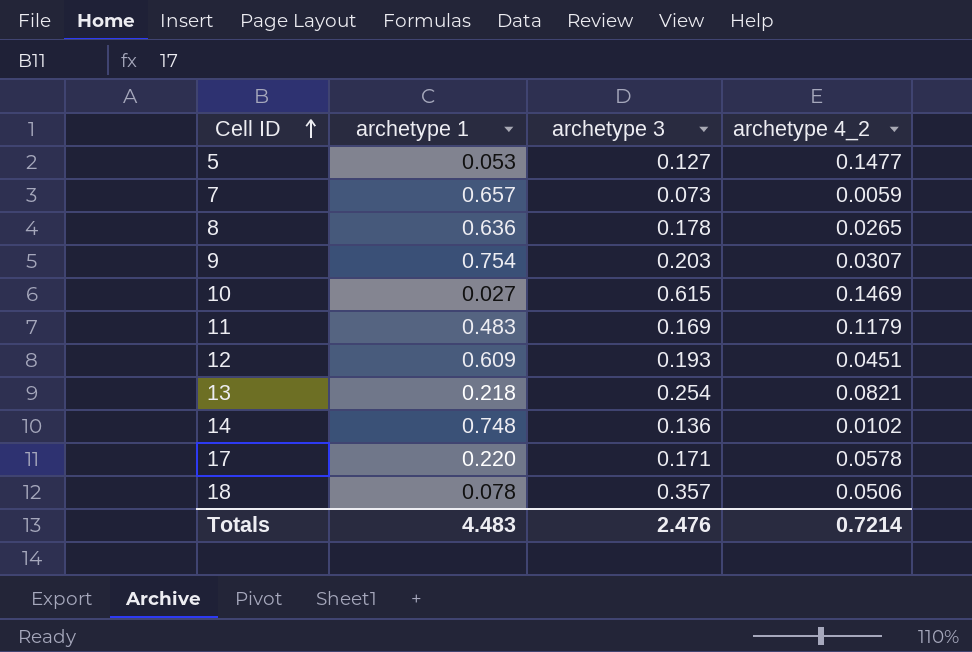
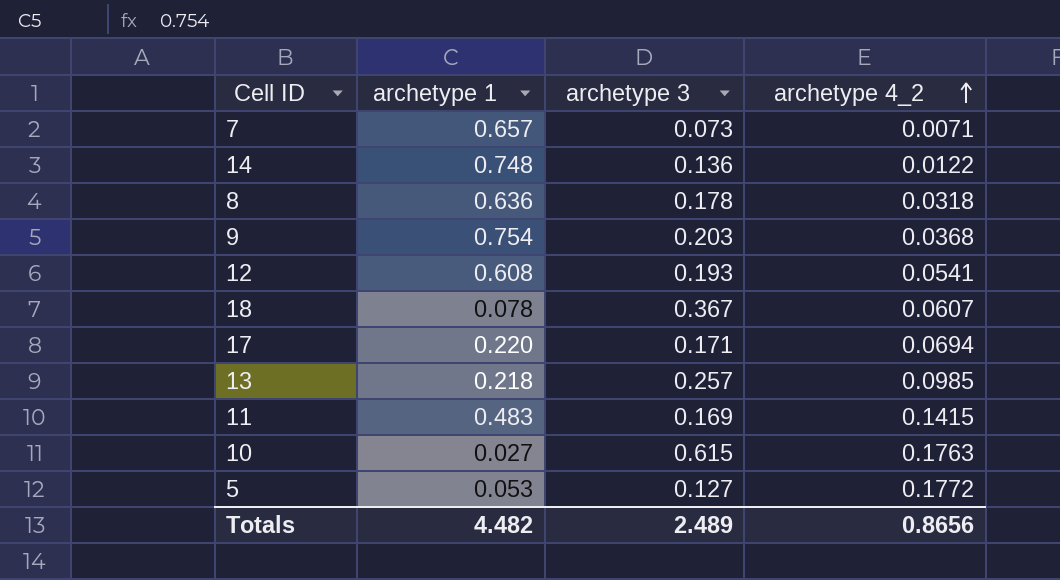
row order: Cell ID ascending -> archetype 4_2 ascending
7 | archetype 4_2: 0.0059 -> 0.0071
14 | archetype 4_2: 0.0102 -> 0.0122
8 | archetype 4_2: 0.0265 -> 0.0318
9 | archetype 4_2: 0.0307 -> 0.0368
12 | archetype 1: 0.609 -> 0.608
12 | archetype 4_2: 0.0451 -> 0.0541
18 | archetype 3: 0.357 -> 0.367
18 | archetype 4_2: 0.0506 -> 0.0607
17 | archetype 4_2: 0.0578 -> 0.0694
13 | archetype 3: 0.254 -> 0.257
13 | archetype 4_2: 0.0821 -> 0.0985
11 | archetype 4_2: 0.1179 -> 0.1415
10 | archetype 4_2: 0.1469 -> 0.1763
5 | archetype 4_2: 0.1477 -> 0.1772
Totals | archetype 1: 4.483 -> 4.482
Totals | archetype 3: 2.476 -> 2.489
Totals | archetype 4_2: 0.7214 -> 0.8656

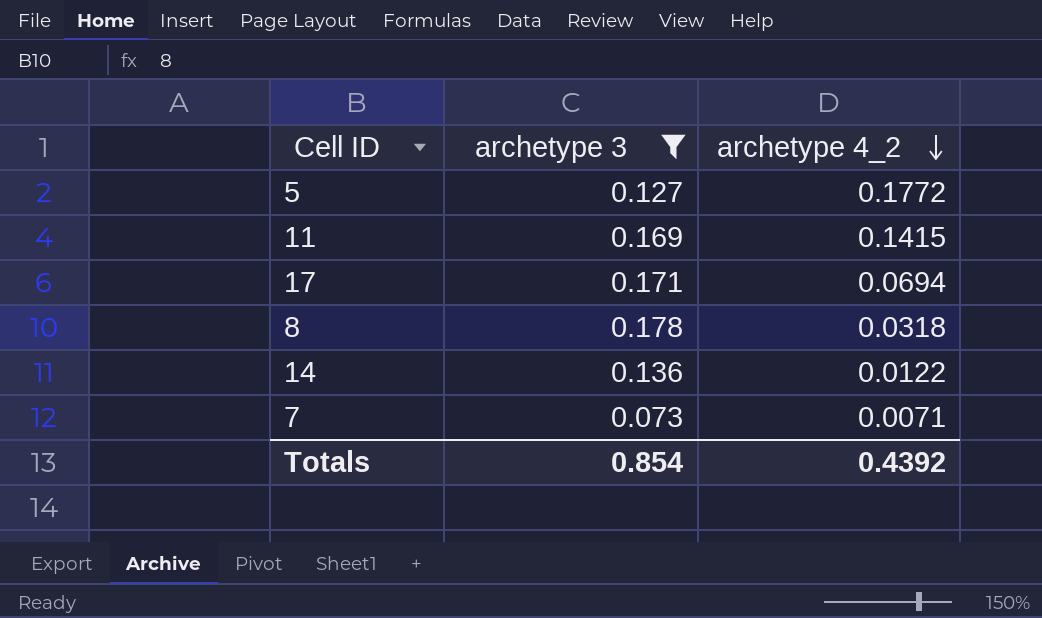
filter: none -> archetype 3 <= 0.178
row order: archetype 4_2 ascending -> archetype 4_2 descending
column archetype 1 | position: 2 -> none
Totals | archetype 3: 2.489 -> 0.854
Totals | archetype 4_2: 0.8656 -> 0.4392

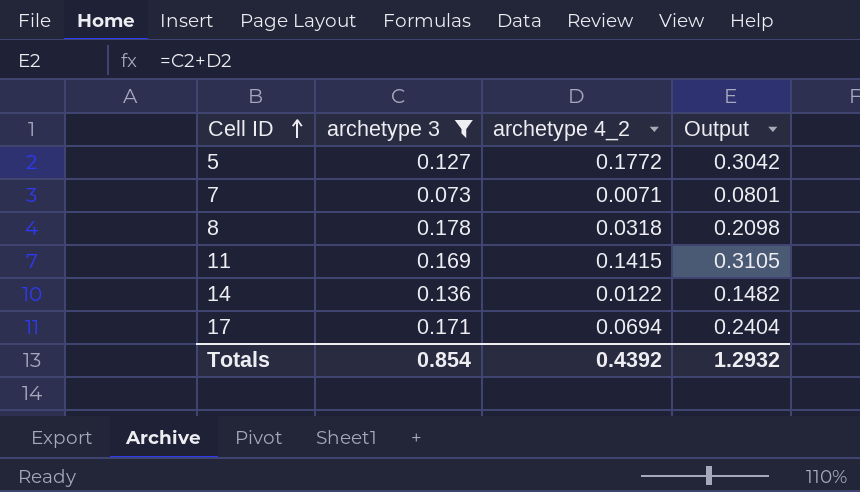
row order: archetype 4_2 descending -> Cell ID ascending
column Output | formula: none -> [archetype 3] + [archetype 4_2]

